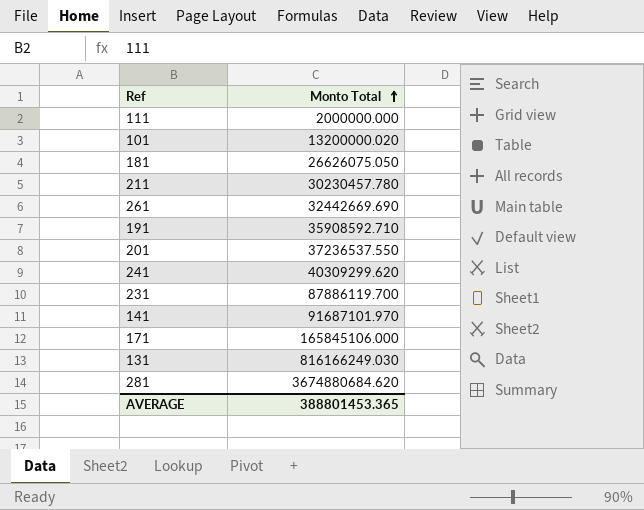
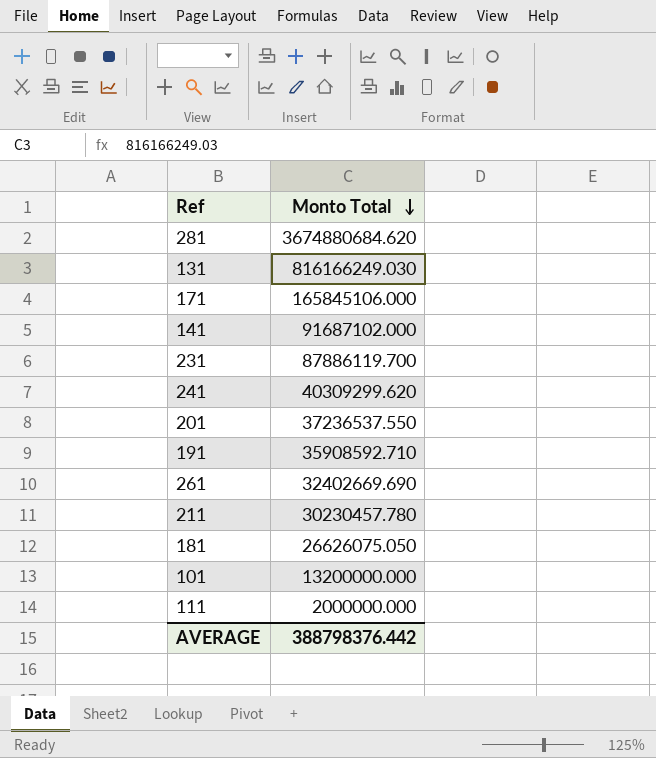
row order: Monto Total ascending -> Monto Total descending
141 | Monto Total: 91687101.970 -> 91687102.000
261 | Monto Total: 32442669.690 -> 32402669.690
101 | Monto Total: 13200000.020 -> 13200000.000
AVERAGE | Monto Total: 388801453.365 -> 388798376.442

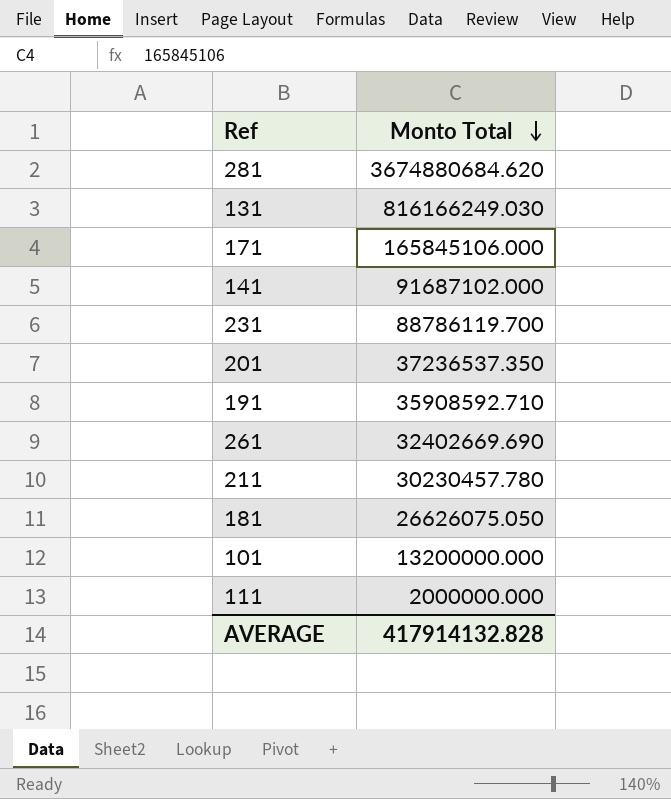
row 241: 40309299.620 -> none
231 | Monto Total: 87886119.700 -> 88786119.700
201 | Monto Total: 37236537.550 -> 37236537.350
AVERAGE | Monto Total: 388798376.442 -> 417914132.828

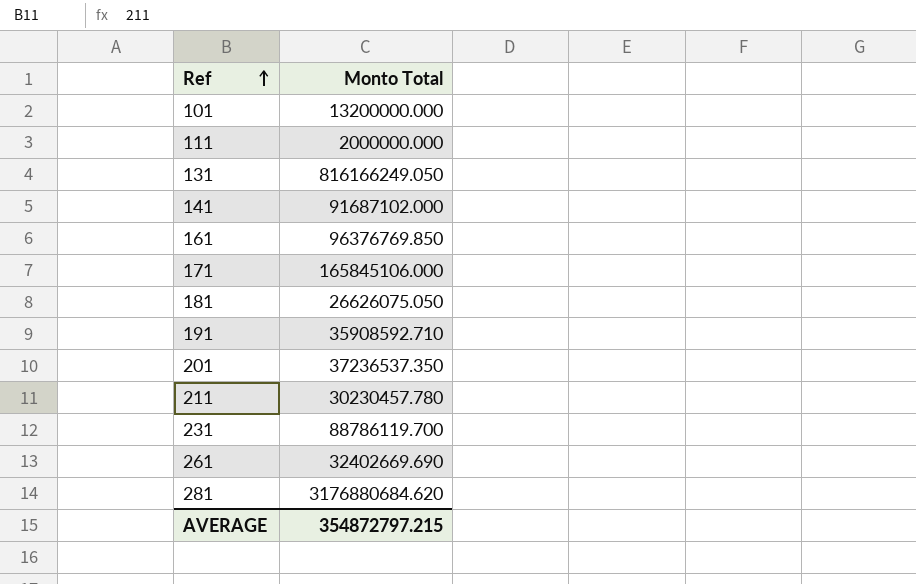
row order: Monto Total descending -> Ref ascending
131 | Monto Total: 816166249.030 -> 816166249.050
row 161: none -> 96376769.850
281 | Monto Total: 3674880684.620 -> 3176880684.620
AVERAGE | Monto Total: 417914132.828 -> 354872797.215

